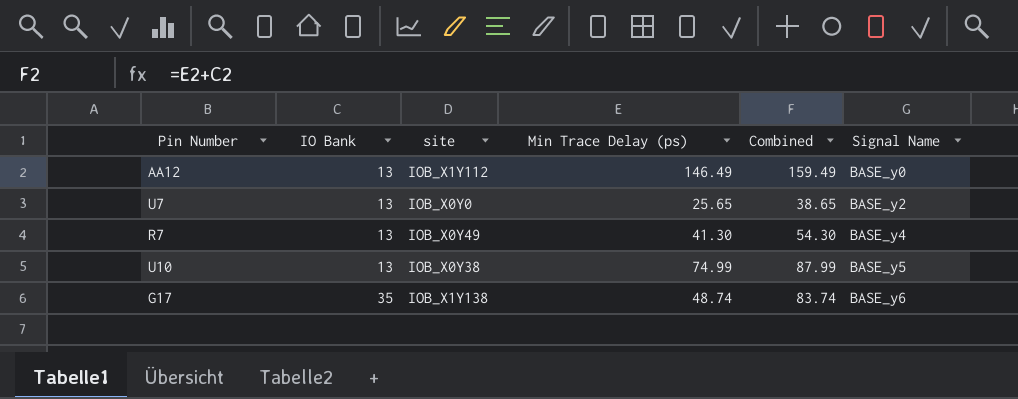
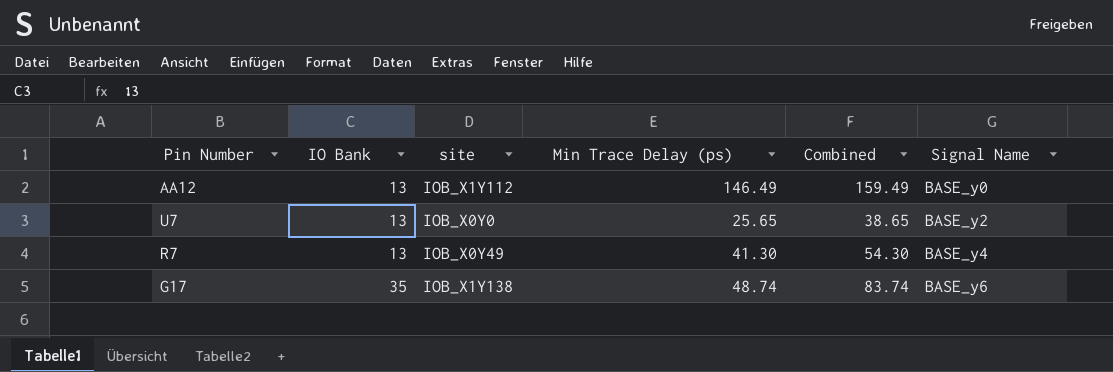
row U10: 13 | IOB_X0Y38 | 74.99 | 87.99 | BASE_y5 -> none

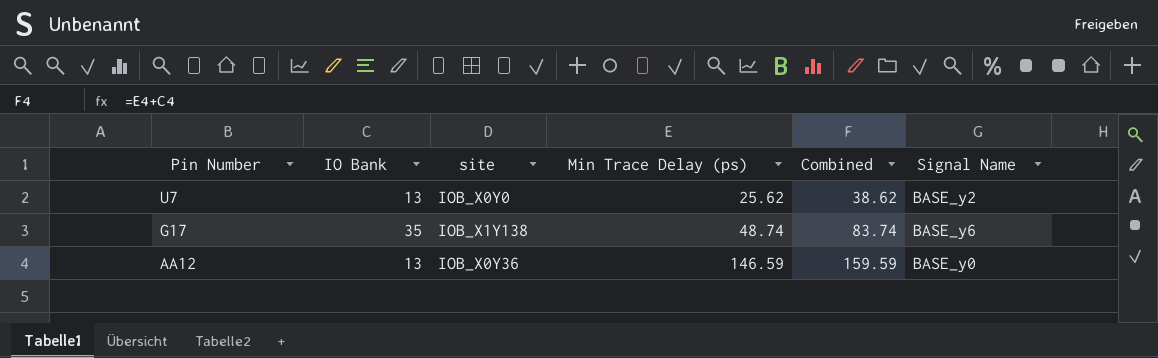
row order: IO Bank ascending -> Pin Number descending
row R7: 13 | IOB_X0Y49 | 41.30 | 54.30 | BASE_y4 -> none
U7 | Min Trace Delay (ps): 25.65 -> 25.62
U7 | Combined: 38.65 -> 38.62
AA12 | site: IOB_X1Y112 -> IOB_X0Y36
AA12 | Min Trace Delay (ps): 146.49 -> 146.59
AA12 | Combined: 159.49 -> 159.59

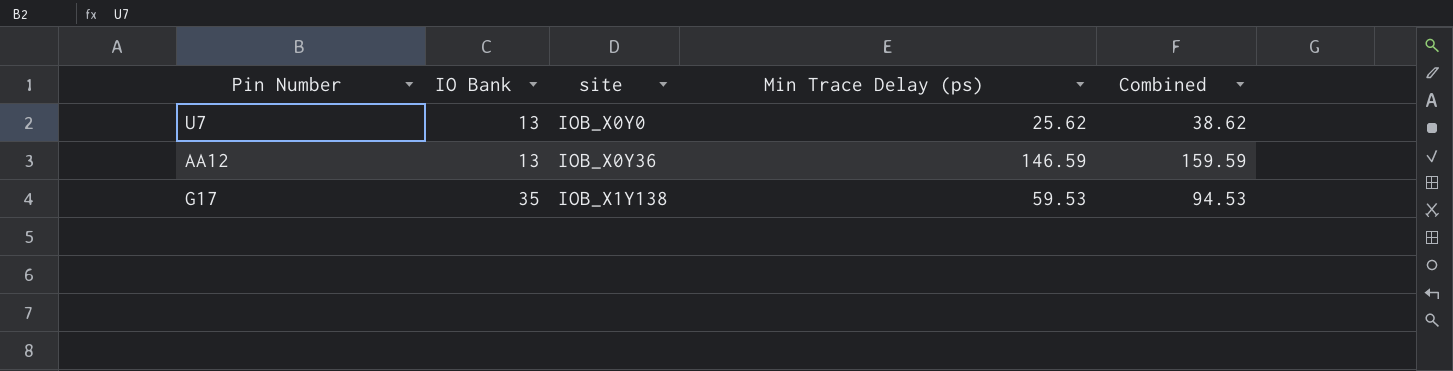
row order: Pin Number descending -> IO Bank ascending
column Signal Name | position: 6 -> none
G17 | Min Trace Delay (ps): 48.74 -> 59.53
G17 | Combined: 83.74 -> 94.53

